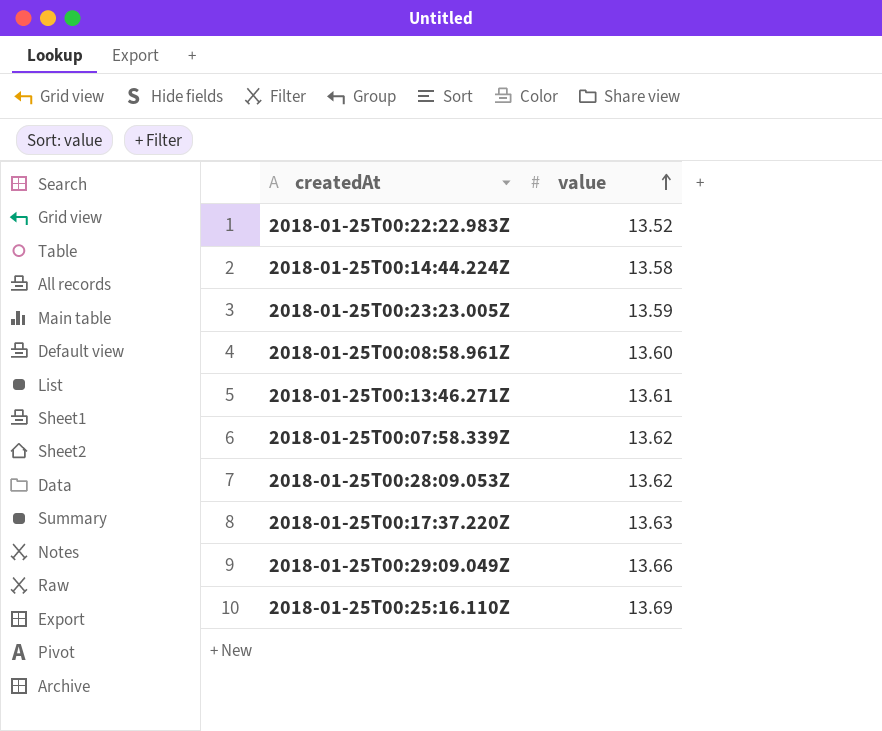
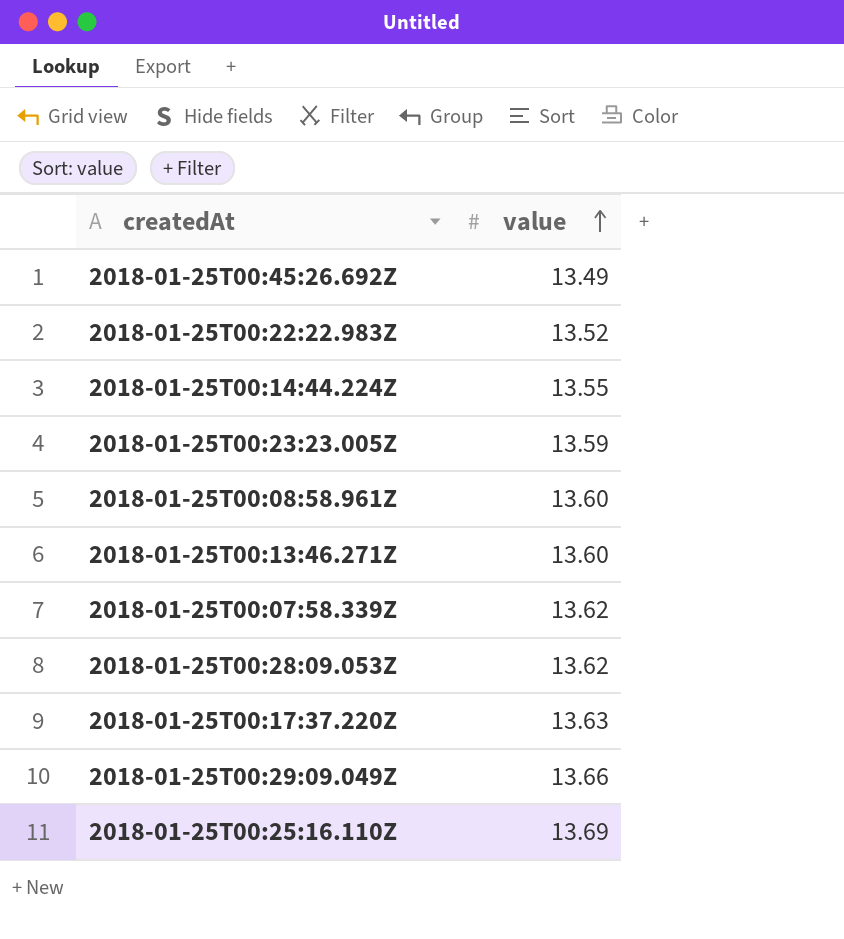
row 2018-01-25T00:45:26.692Z: none -> 13.49
2018-01-25T00:14:44.224Z | value: 13.58 -> 13.55
2018-01-25T00:13:46.271Z | value: 13.61 -> 13.60

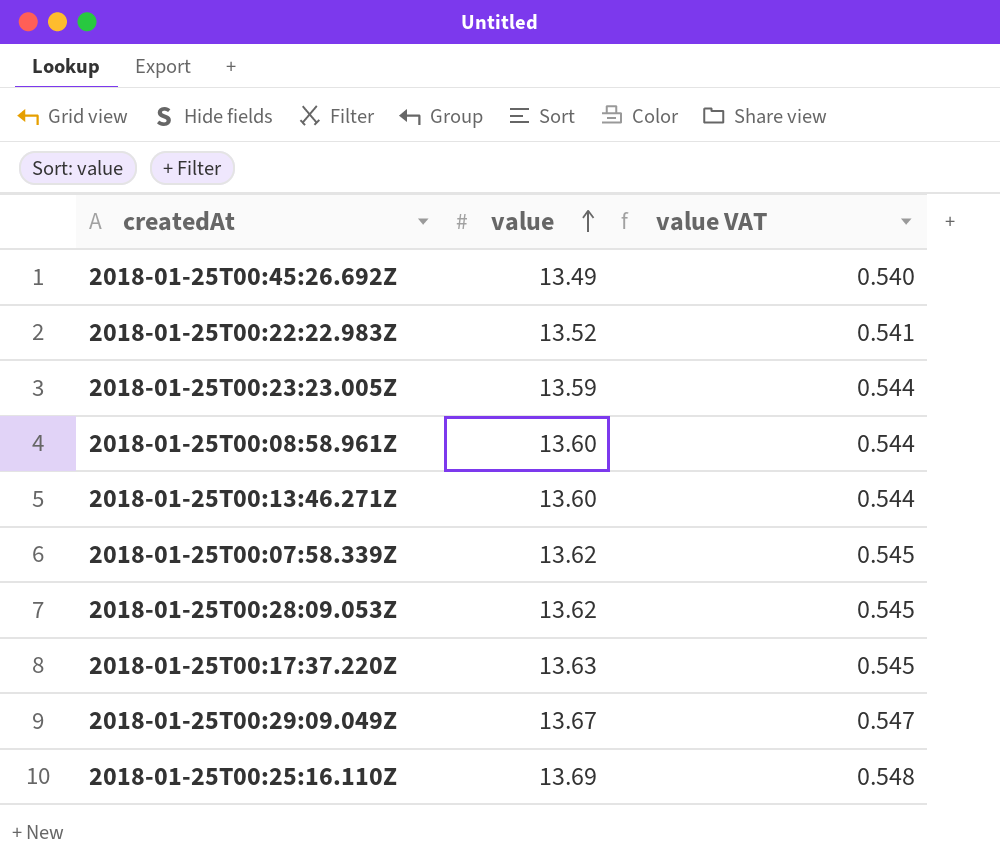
column value VAT | formula: none -> [value] * 0.04
row 2018-01-25T00:14:44.224Z: 13.55 -> none
2018-01-25T00:29:09.049Z | value: 13.66 -> 13.67

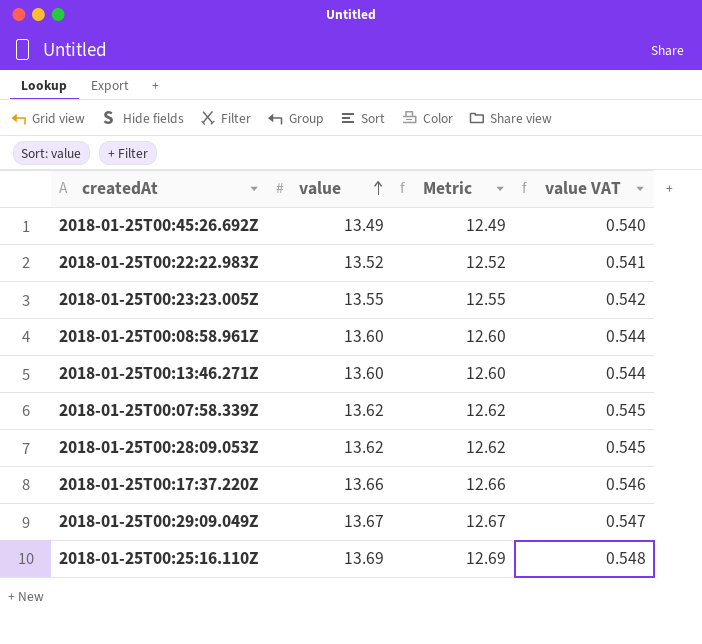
column Metric | formula: none -> [value] - 1
2018-01-25T00:23:23.005Z | value: 13.59 -> 13.55
2018-01-25T00:23:23.005Z | value VAT: 0.544 -> 0.542
2018-01-25T00:17:37.220Z | value: 13.63 -> 13.66
2018-01-25T00:17:37.220Z | value VAT: 0.545 -> 0.546

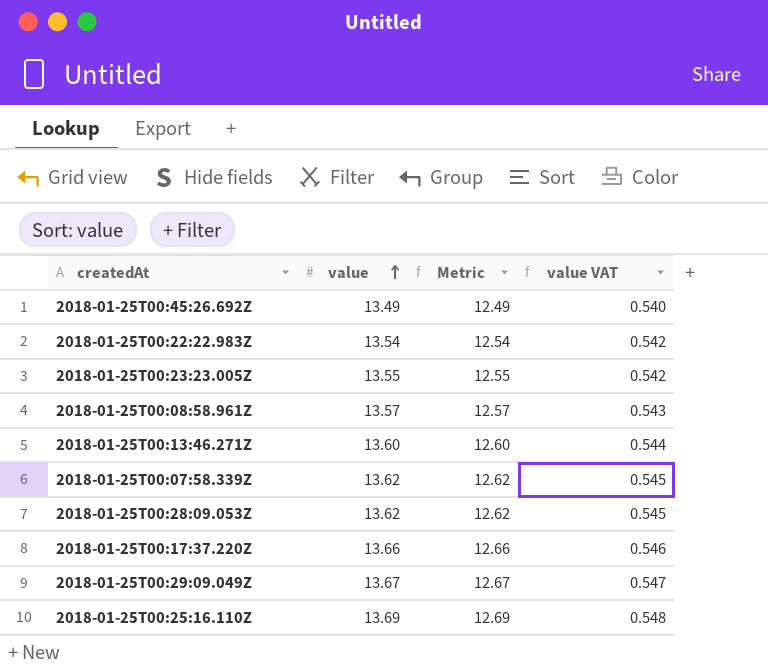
2018-01-25T00:22:22.983Z | value: 13.52 -> 13.54
2018-01-25T00:22:22.983Z | Metric: 12.52 -> 12.54
2018-01-25T00:22:22.983Z | value VAT: 0.541 -> 0.542
2018-01-25T00:08:58.961Z | value: 13.60 -> 13.57
2018-01-25T00:08:58.961Z | Metric: 12.60 -> 12.57
2018-01-25T00:08:58.961Z | value VAT: 0.544 -> 0.543

